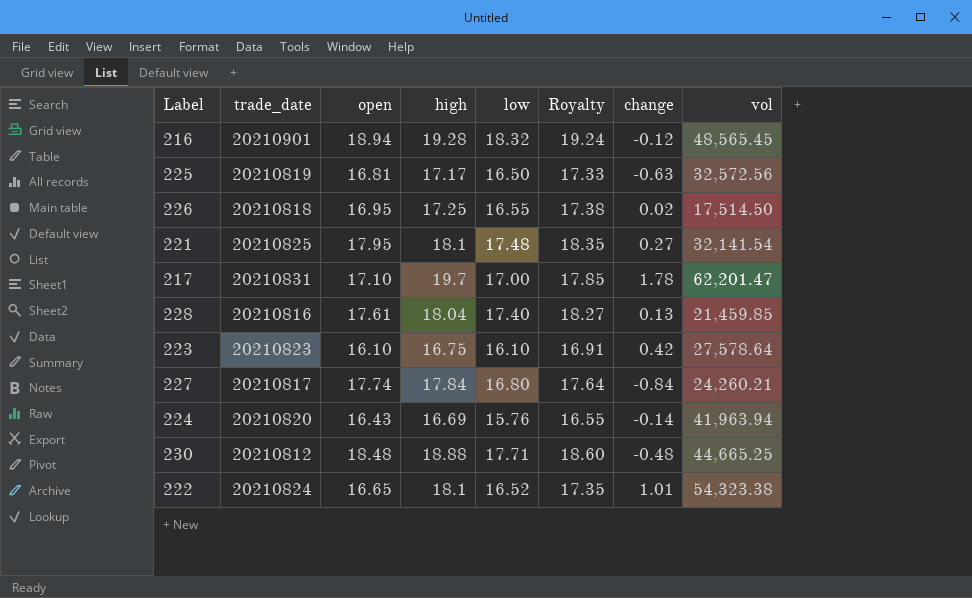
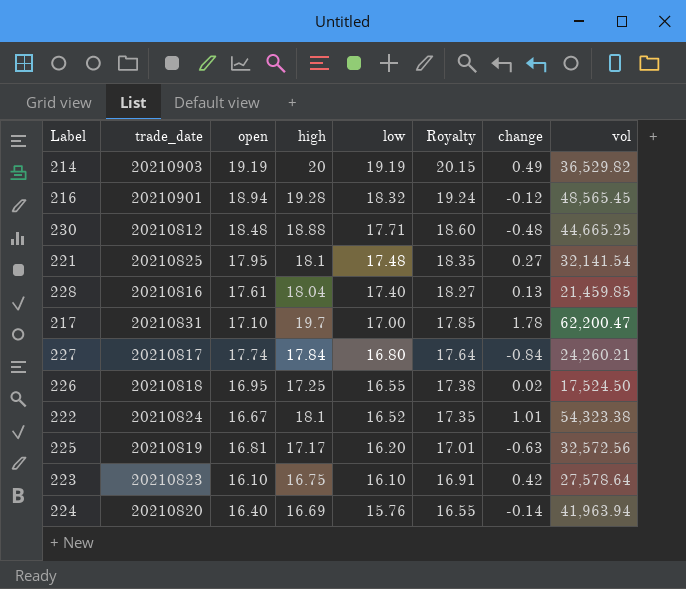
row order: none -> low descending
row 214: none -> 20210903 | 19.19 | 20 | 19.19 | 20.15 | 0.49 | 36,529.82
217 | vol: 62,201.47 -> 62,200.47
226 | vol: 17,514.50 -> 17,524.50
222 | open: 16.65 -> 16.67
225 | low: 16.50 -> 16.20
225 | Royalty: 17.33 -> 17.01
224 | open: 16.43 -> 16.40

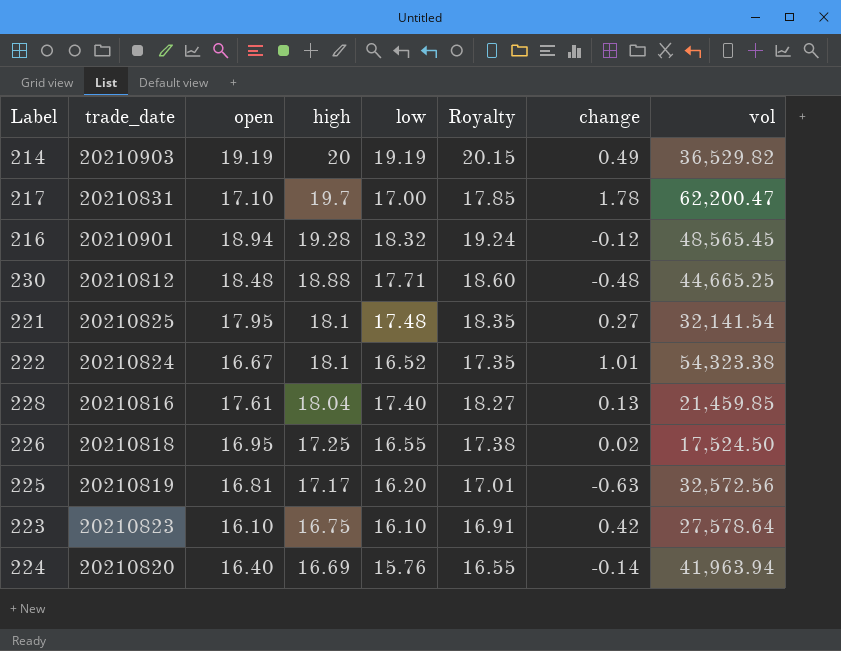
row order: low descending -> high descending
row 227: 20210817 | 17.74 | 17.84 | 16.80 | 17.64 | -0.84 | 24,260.21 -> none

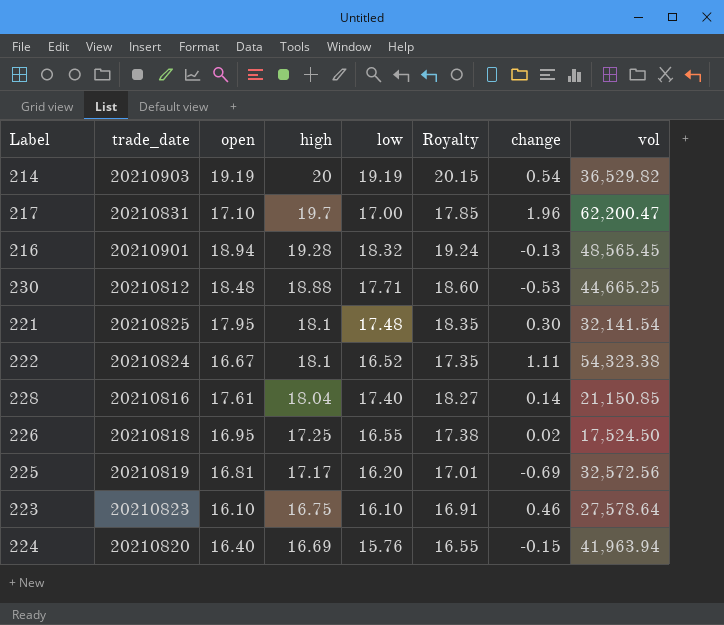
214 | change: 0.49 -> 0.54
217 | change: 1.78 -> 1.96
216 | change: -0.12 -> -0.13
230 | change: -0.48 -> -0.53
221 | change: 0.27 -> 0.30
222 | change: 1.01 -> 1.11
228 | change: 0.13 -> 0.14
228 | vol: 21,459.85 -> 21,150.85
225 | change: -0.63 -> -0.69
223 | change: 0.42 -> 0.46
224 | change: -0.14 -> -0.15

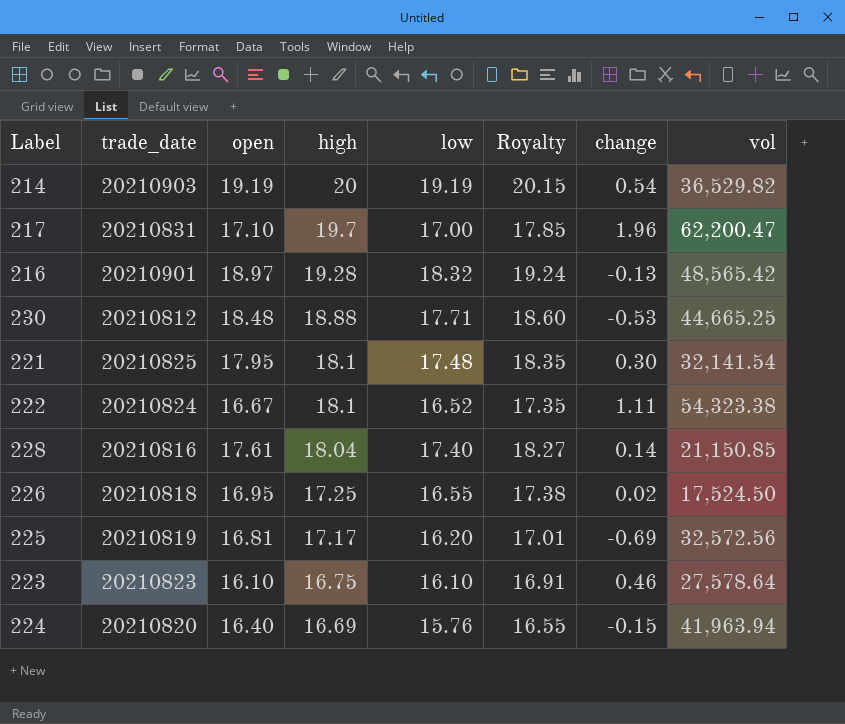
216 | open: 18.94 -> 18.97
216 | vol: 48,565.45 -> 48,565.42

